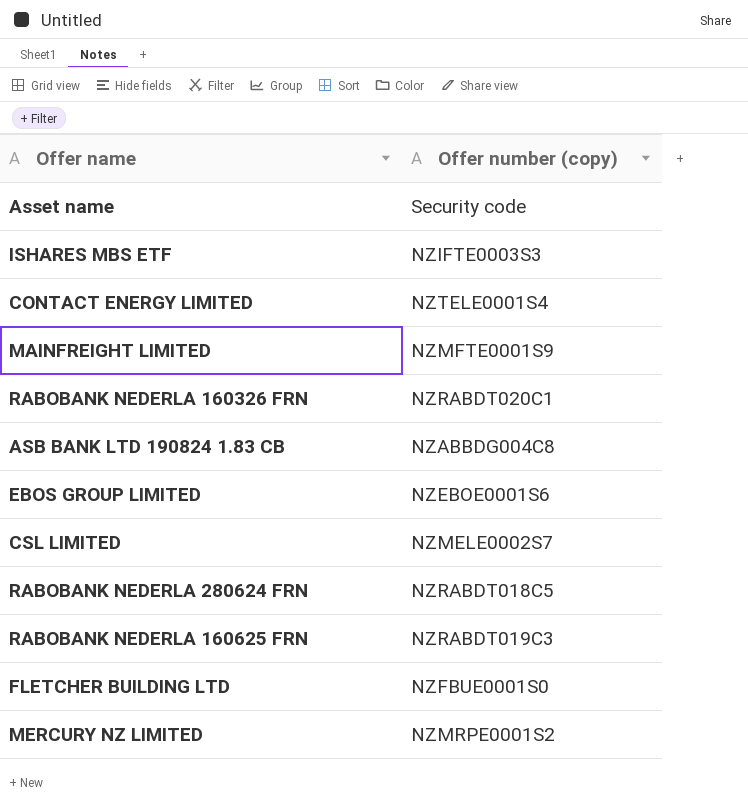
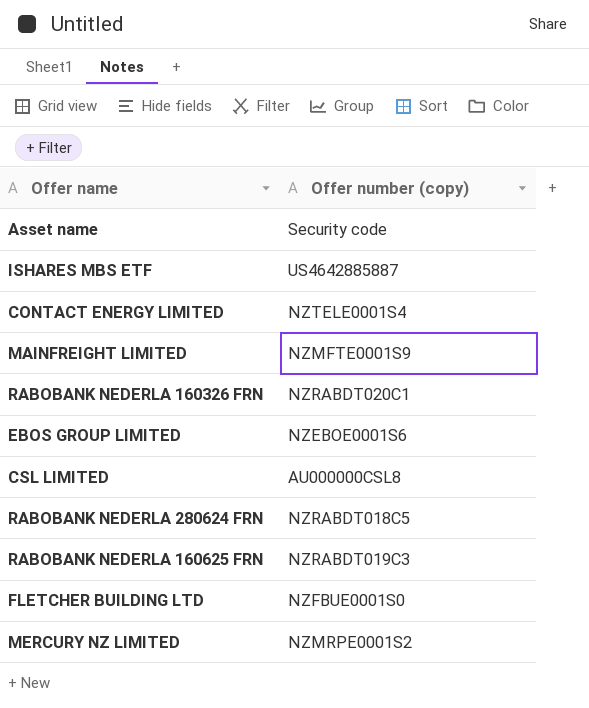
row ASB BANK LTD 190824 1.83 CB: NZABBDG004C8 -> none
ISHARES MBS ETF | Offer number (copy): NZIFTE0003S3 -> US4642885887
CSL LIMITED | Offer number (copy): NZMELE0002S7 -> AU000000CSL8

